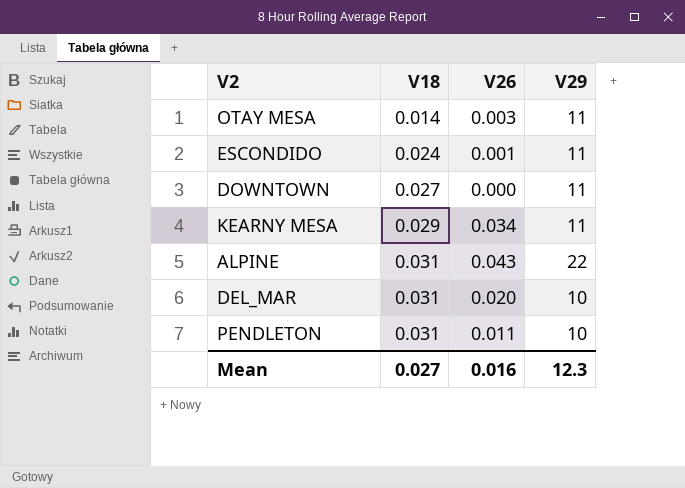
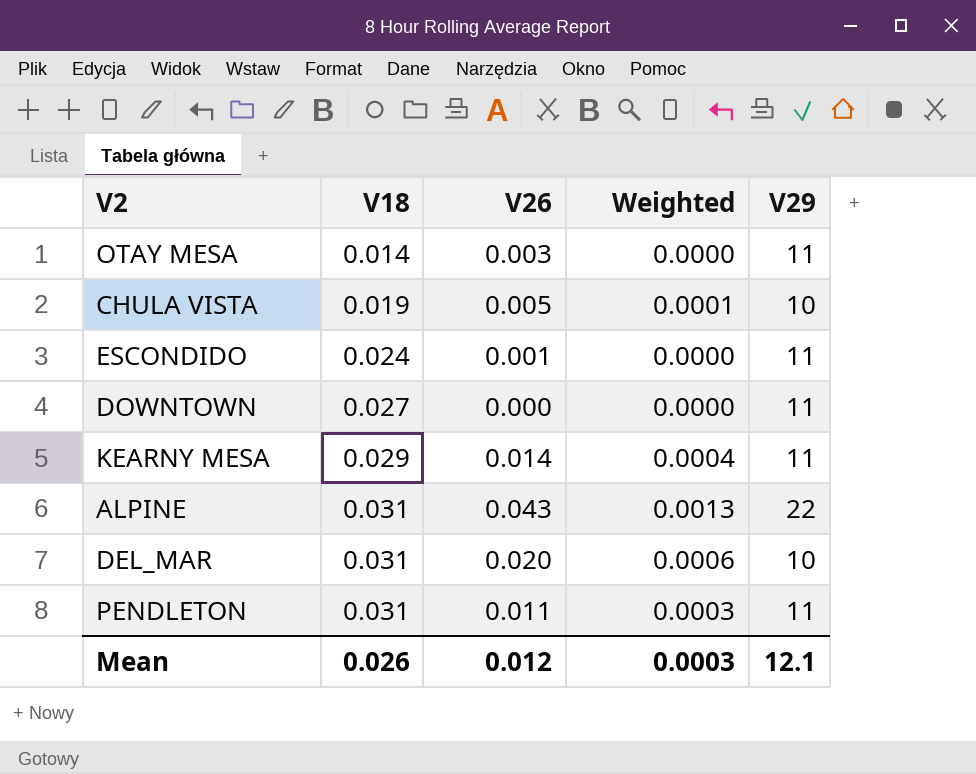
column Weighted | formula: none -> [V18] * [V26]
row CHULA VISTA: none -> 0.019 | 0.005 | 0.0001 | 10
KEARNY MESA | V26: 0.034 -> 0.014
PENDLETON | V29: 10 -> 11
Mean | V18: 0.027 -> 0.026
Mean | V26: 0.016 -> 0.012
Mean | V29: 12.3 -> 12.1

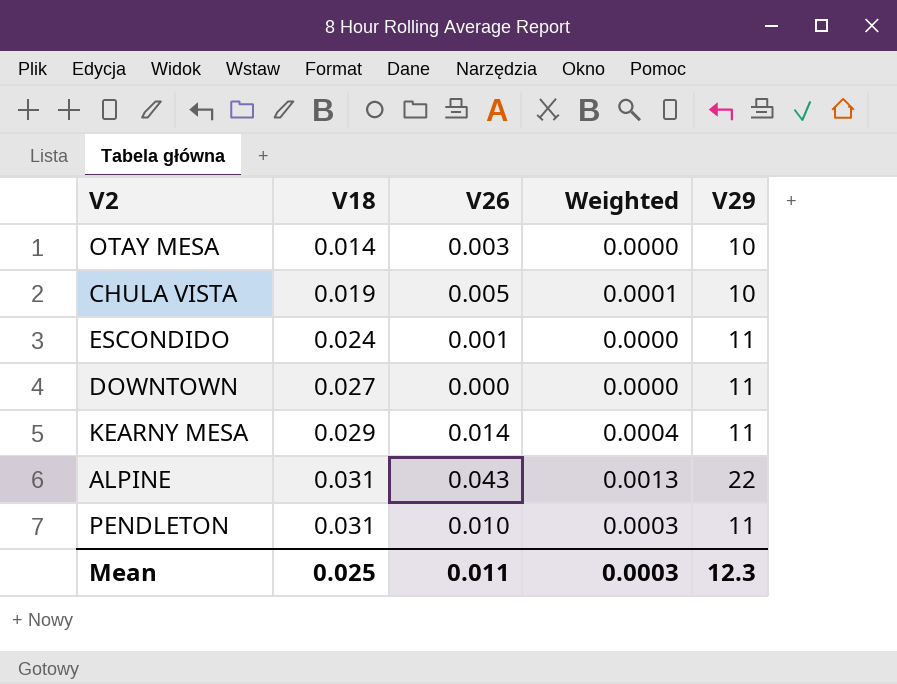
row DEL_MAR: 0.031 | 0.020 | 0.0006 | 10 -> none
OTAY MESA | V29: 11 -> 10
PENDLETON | V26: 0.011 -> 0.010
Mean | V18: 0.026 -> 0.025
Mean | V26: 0.012 -> 0.011
Mean | V29: 12.1 -> 12.3

